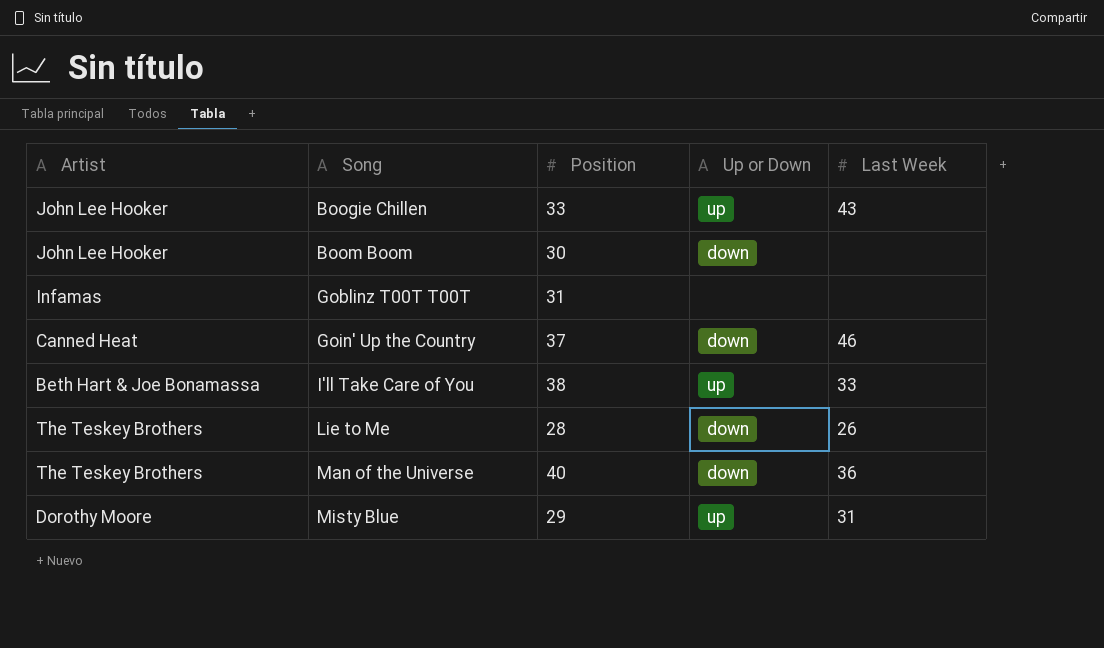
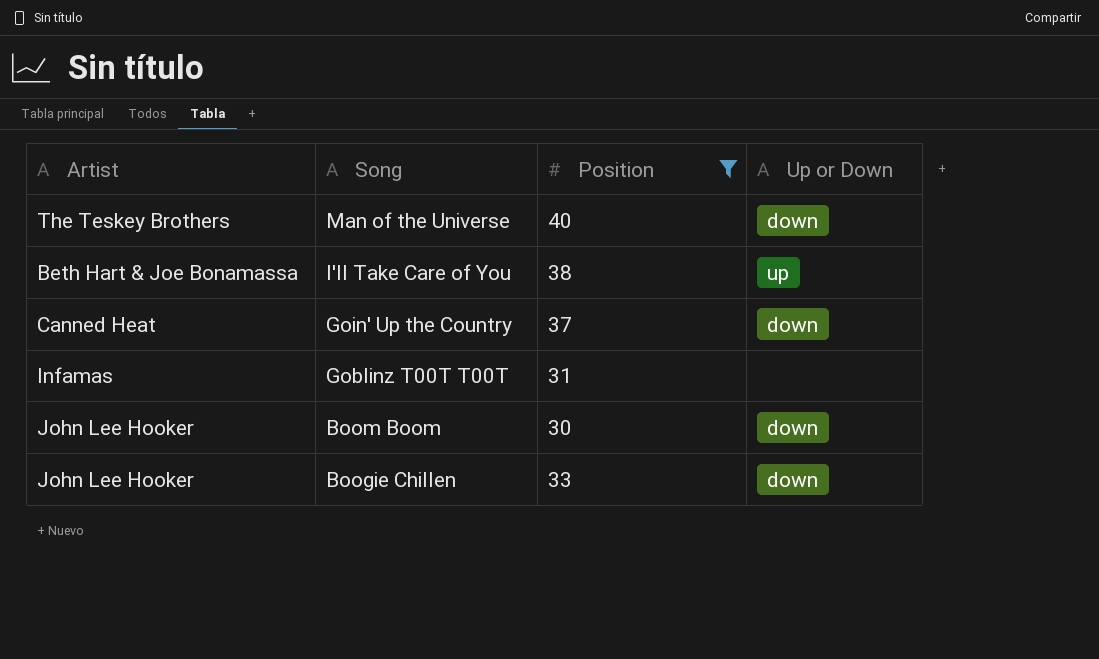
filter: none -> Position >= 30
row order: Song ascending -> Song descending
column Last Week | position: 5 -> none
Boogie Chillen | Up or Down: up -> down

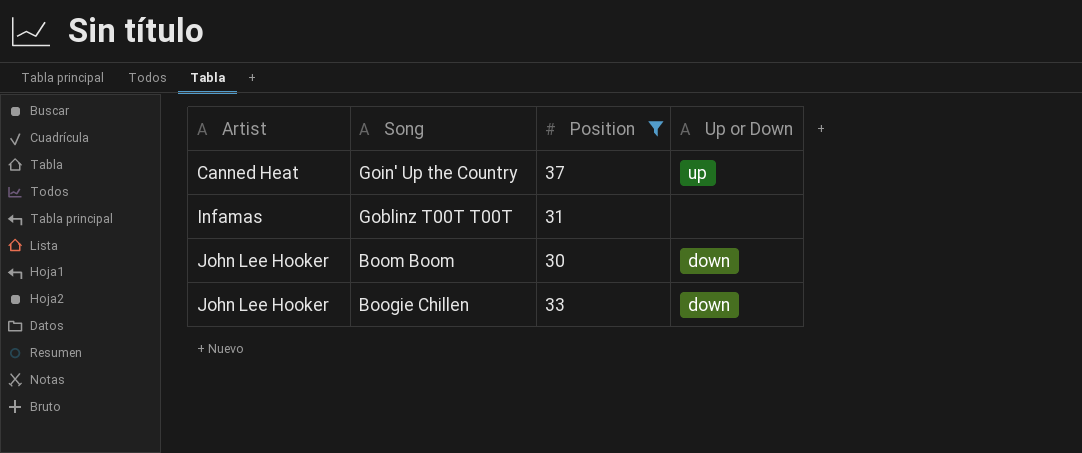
row Man of the Universe: The Teskey Brothers | 40 | down -> none
row I'll Take Care of You: Beth Hart & Joe Bonamassa | 38 | up -> none
Goin' Up the Country | Up or Down: down -> up

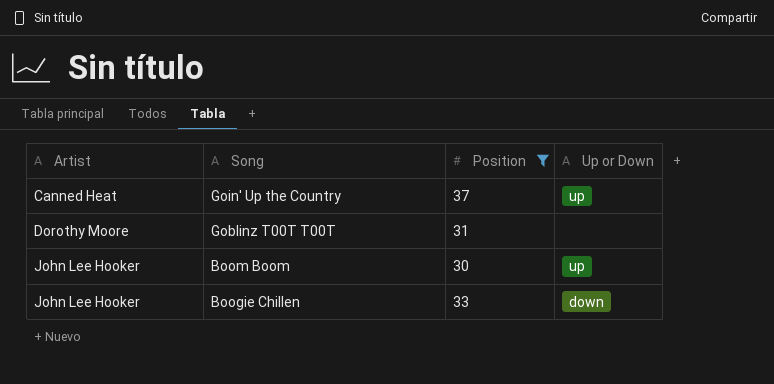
Goblinz T00T T00T | Artist: Infamas -> Dorothy Moore
Boom Boom | Up or Down: down -> up

